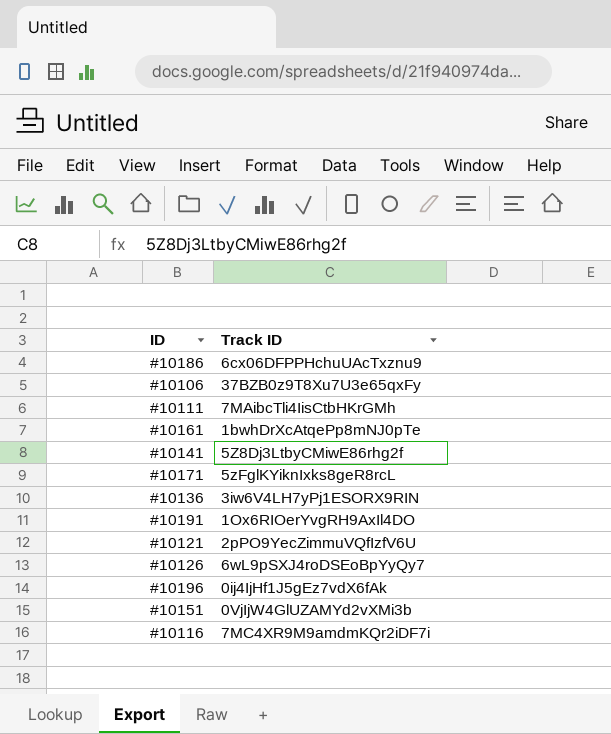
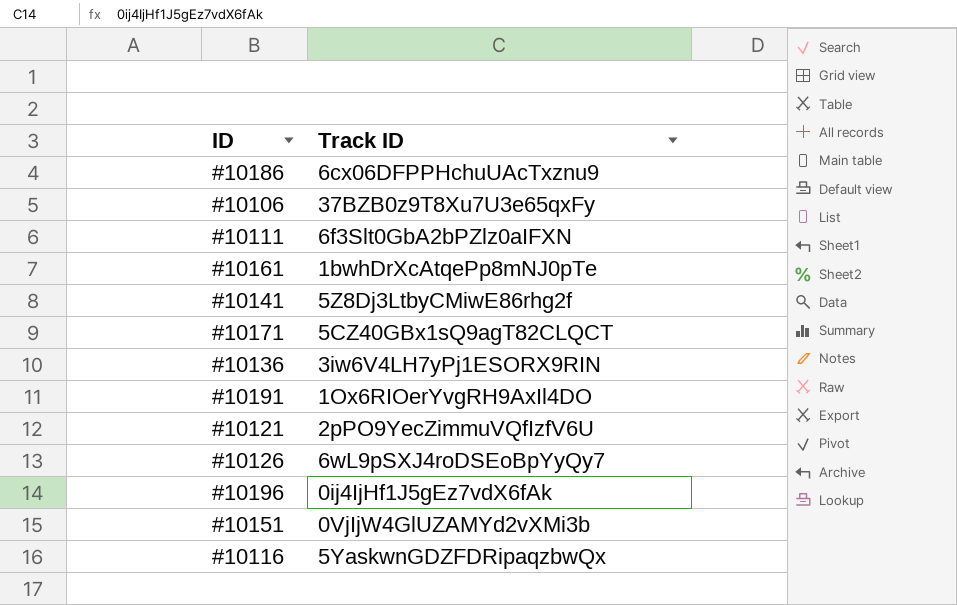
#10111 | Track ID: 7MAibcTli4IisCtbHKrGMh -> 6f3Slt0GbA2bPZlz0aIFXN
#10171 | Track ID: 5zFglKYiknIxks8geR8rcL -> 5CZ40GBx1sQ9agT82CLQCT
#10116 | Track ID: 7MC4XR9M9amdmKQr2iDF7i -> 5YaskwnGDZFDRipaqzbwQx

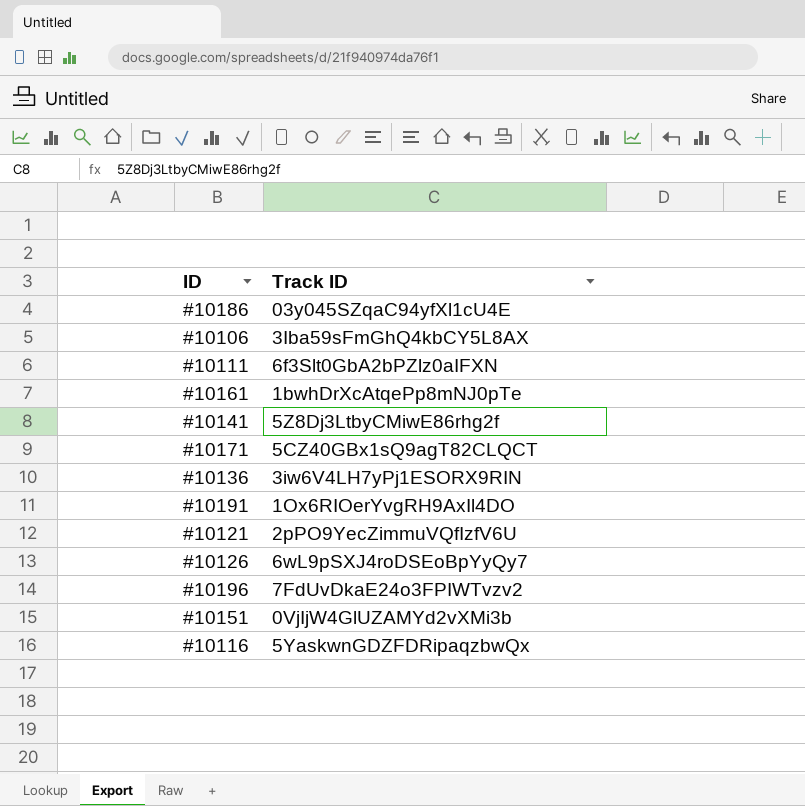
#10186 | Track ID: 6cx06DFPPHchuUAcTxznu9 -> 03y045SZqaC94yfXl1cU4E
#10106 | Track ID: 37BZB0z9T8Xu7U3e65qxFy -> 3Iba59sFmGhQ4kbCY5L8AX
#10196 | Track ID: 0ij4IjHf1J5gEz7vdX6fAk -> 7FdUvDkaE24o3FPIWTvzv2

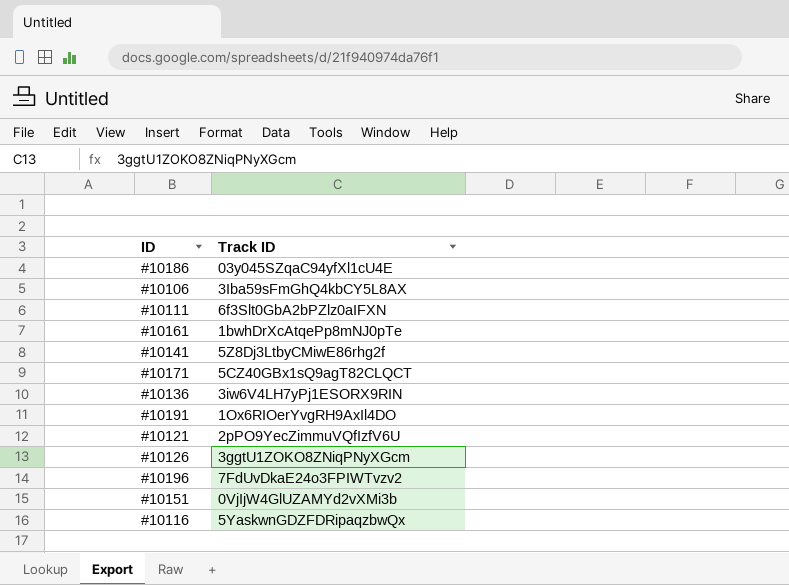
#10126 | Track ID: 6wL9pSXJ4roDSEoBpYyQy7 -> 3ggtU1ZOKO8ZNiqPNyXGcm

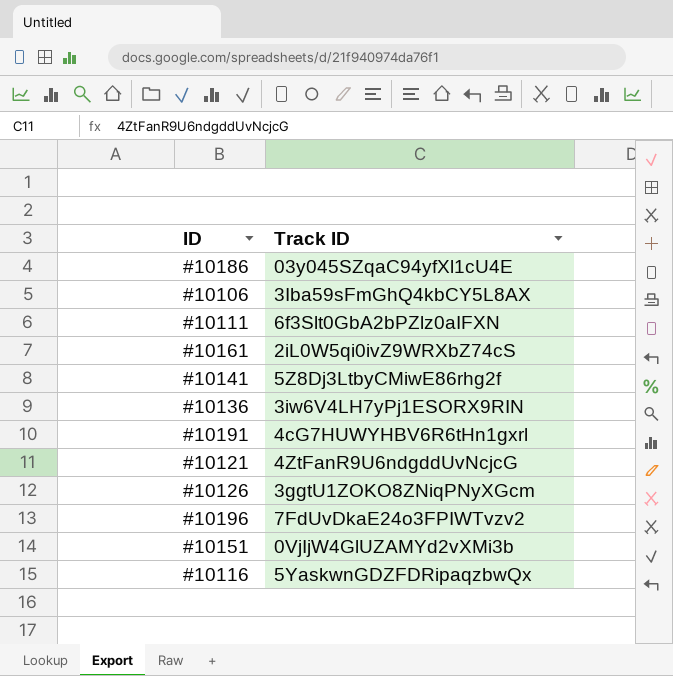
row #10171: 5CZ40GBx1sQ9agT82CLQCT -> none
#10161 | Track ID: 1bwhDrXcAtqePp8mNJ0pTe -> 2iL0W5qi0ivZ9WRXbZ74cS
#10191 | Track ID: 1Ox6RIOerYvgRH9AxIl4DO -> 4cG7HUWYHBV6R6tHn1gxrl
#10121 | Track ID: 2pPO9YecZimmuVQfIzfV6U -> 4ZtFanR9U6ndgddUvNcjcG

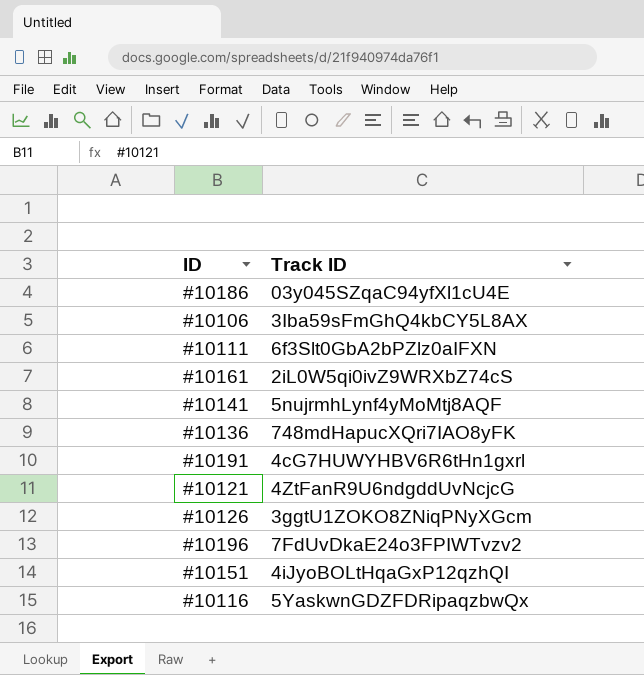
#10141 | Track ID: 5Z8Dj3LtbyCMiwE86rhg2f -> 5nujrmhLynf4yMoMtj8AQF
#10136 | Track ID: 3iw6V4LH7yPj1ESORX9RIN -> 748mdHapucXQri7IAO8yFK
#10151 | Track ID: 0VjIjW4GlUZAMYd2vXMi3b -> 4iJyoBOLtHqaGxP12qzhQI

